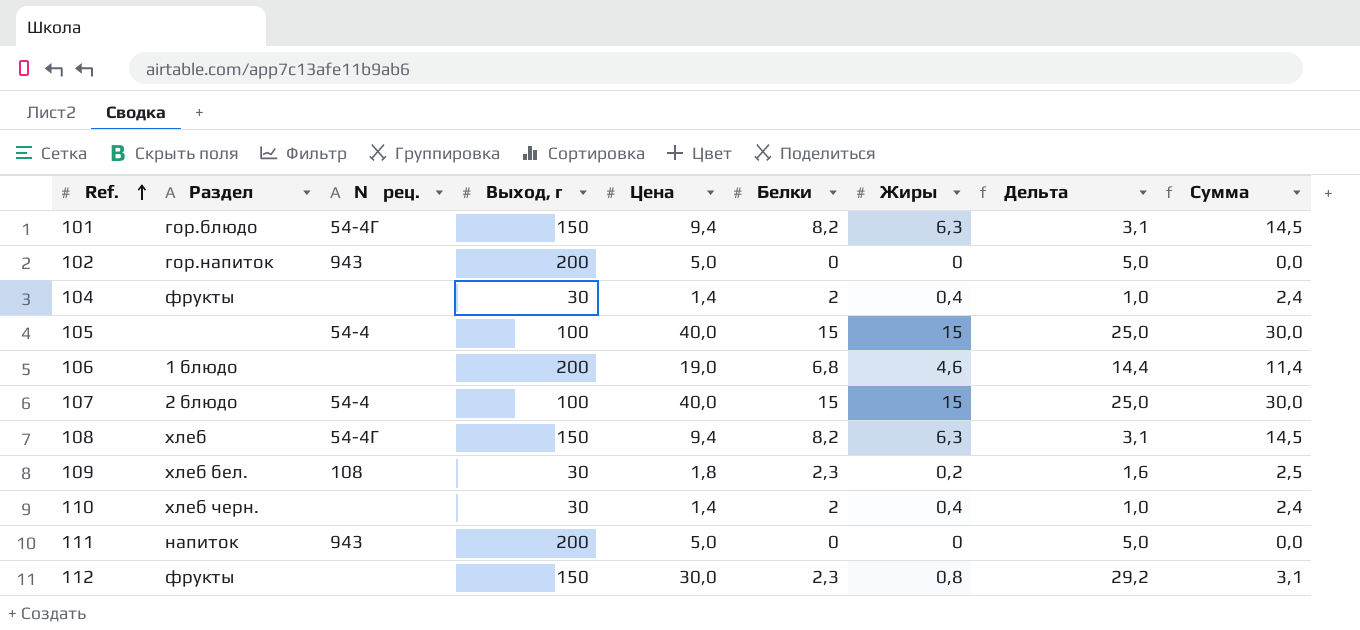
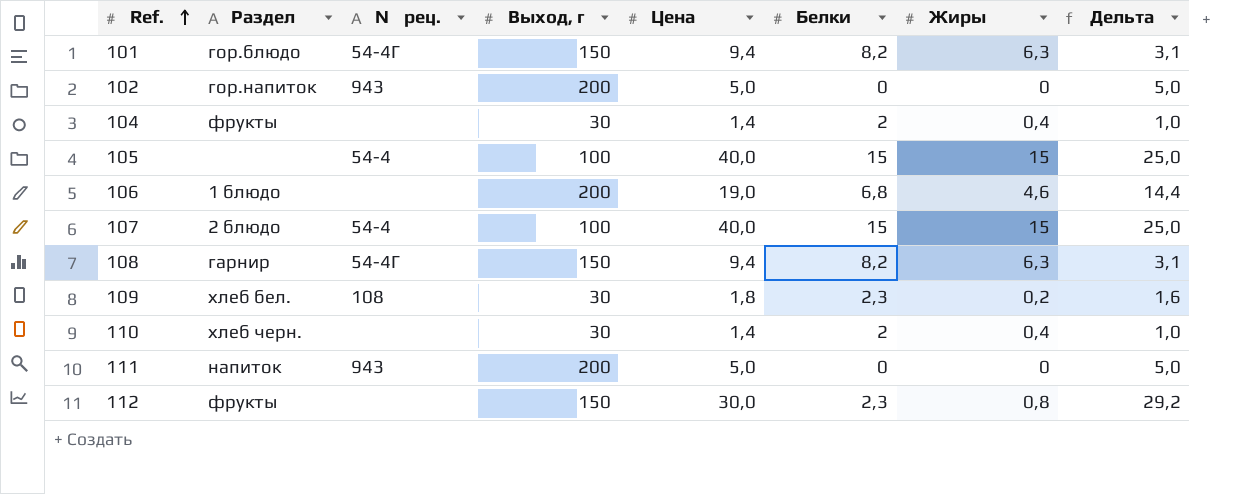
column Сумма | formula: [Белки] + [Жиры] -> none
108 | Раздел: хлеб -> гарнир

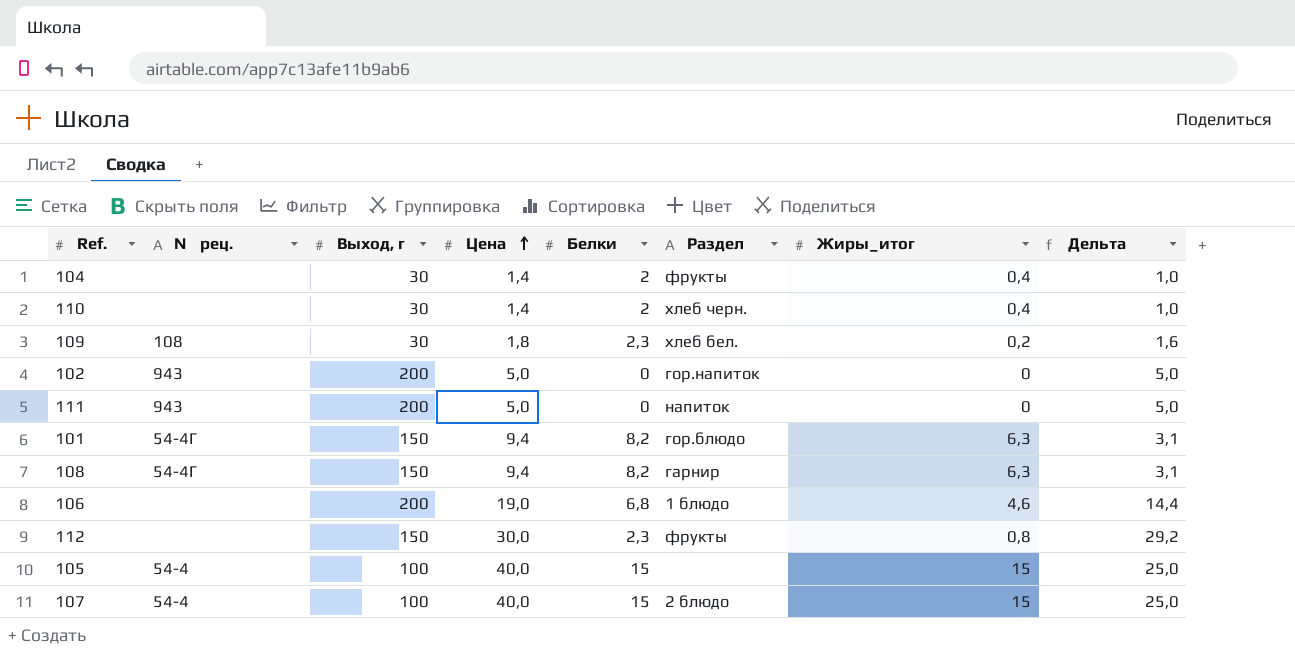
row order: Ref. ascending -> Цена ascending
column Раздел | position: 2 -> 6
column name: Жиры -> Жиры_итог

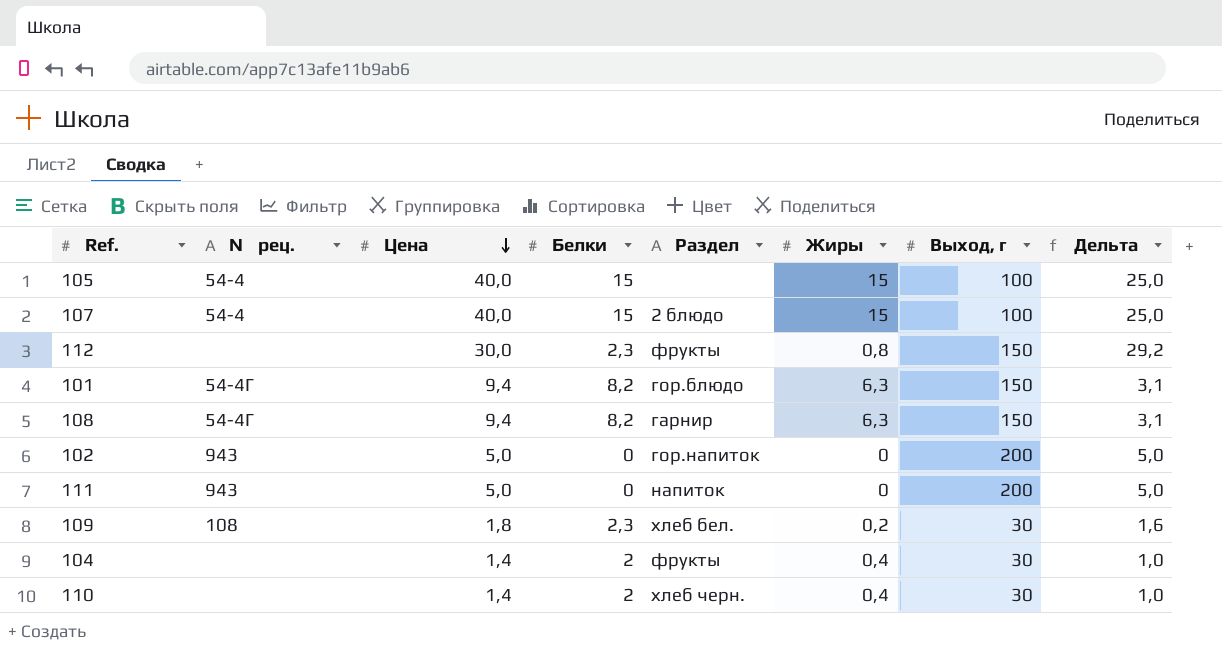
row order: Цена ascending -> Цена descending
column name: Жиры_итог -> Жиры
column Выход, г | position: 3 -> 7
row 106: none | 200 | 19,0 | 6,8 | 1 блюдо | 4,6 | 14,4 -> none

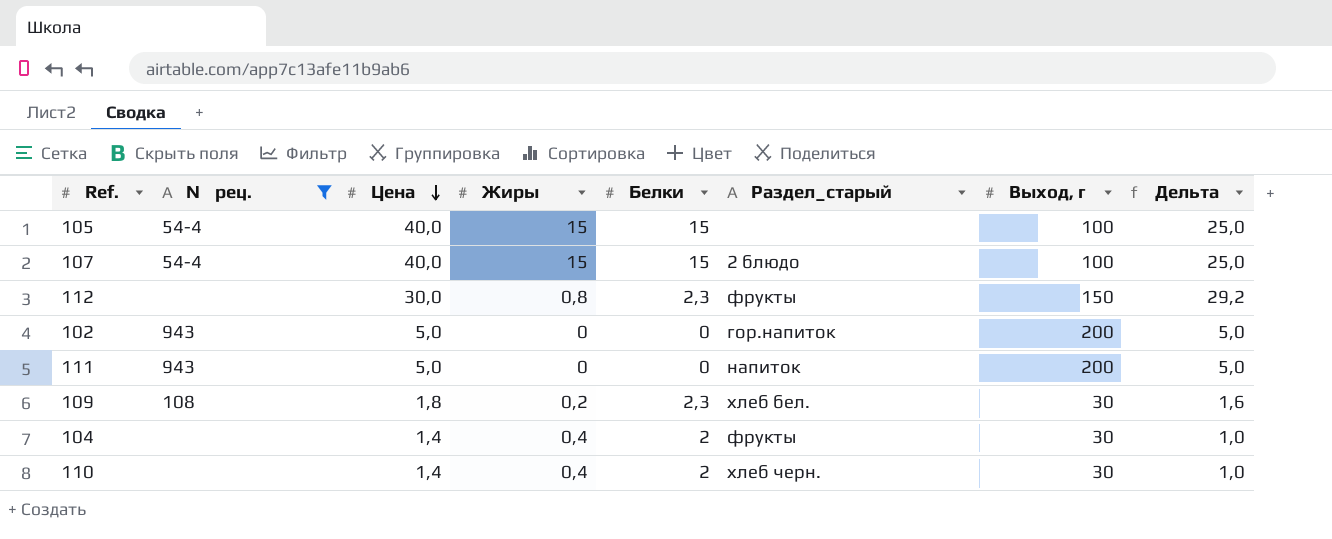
filter: none -> № рец. != 54-4Г
column Жиры | position: 6 -> 4
column name: Раздел -> Раздел_старый

